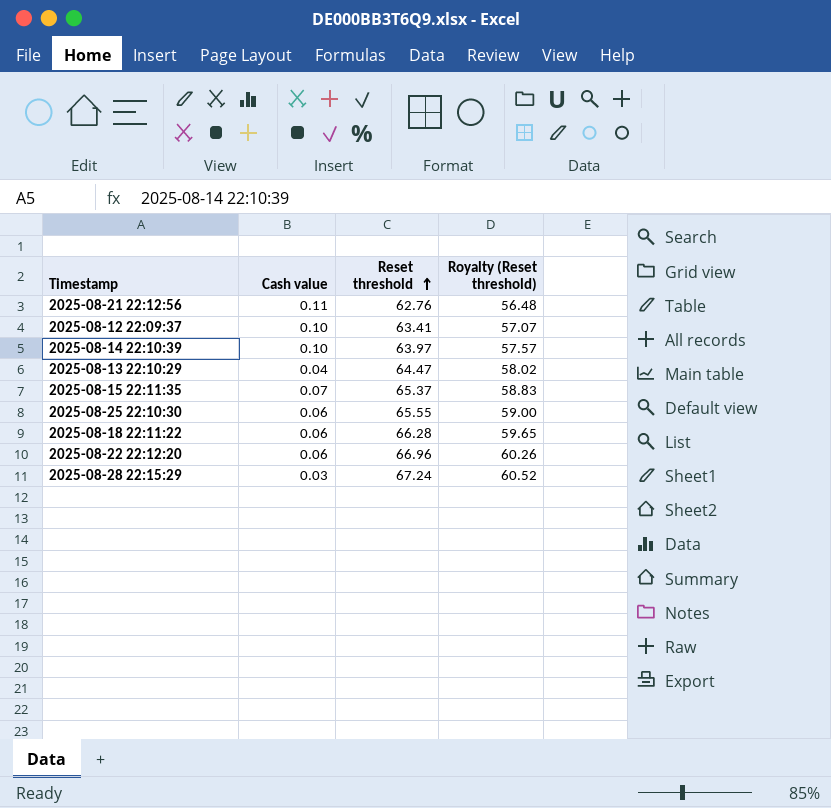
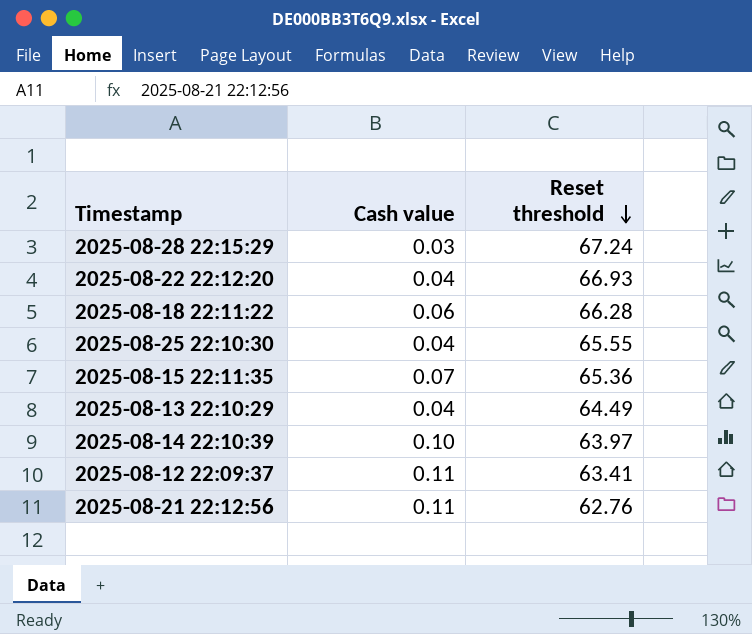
row order: Reset threshold ascending -> Reset threshold descending
column Royalty (Reset threshold) | formula: [Reset threshold] * 0.9 -> none
2025-08-22 22:12:20 | Cash value: 0.06 -> 0.04
2025-08-22 22:12:20 | Reset threshold: 66.96 -> 66.93
2025-08-25 22:10:30 | Cash value: 0.06 -> 0.04
2025-08-15 22:11:35 | Reset threshold: 65.37 -> 65.36
2025-08-13 22:10:29 | Reset threshold: 64.47 -> 64.49
2025-08-12 22:09:37 | Cash value: 0.10 -> 0.11

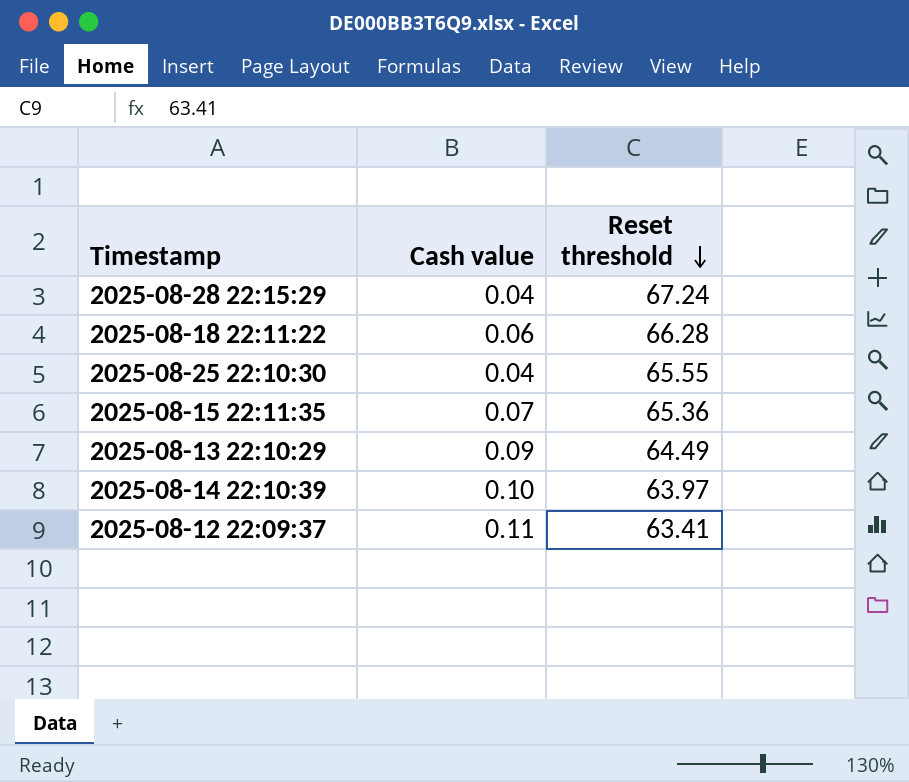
row 2025-08-22 22:12:20: 0.04 | 66.93 -> none
row 2025-08-21 22:12:56: 0.11 | 62.76 -> none
2025-08-28 22:15:29 | Cash value: 0.03 -> 0.04
2025-08-13 22:10:29 | Cash value: 0.04 -> 0.09

